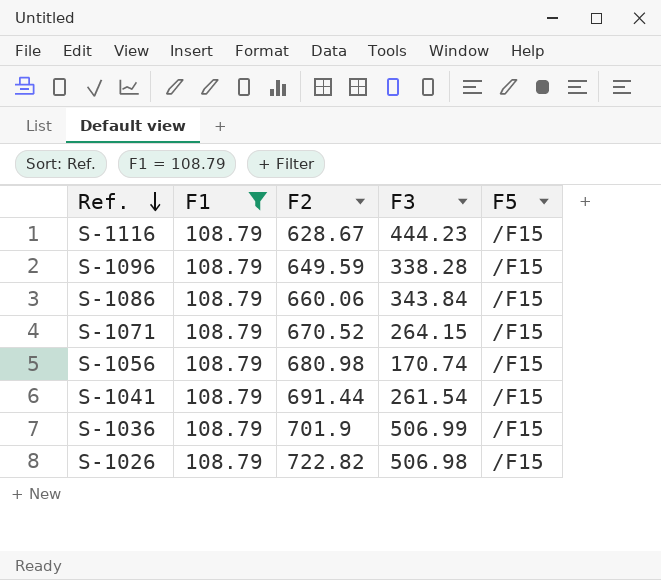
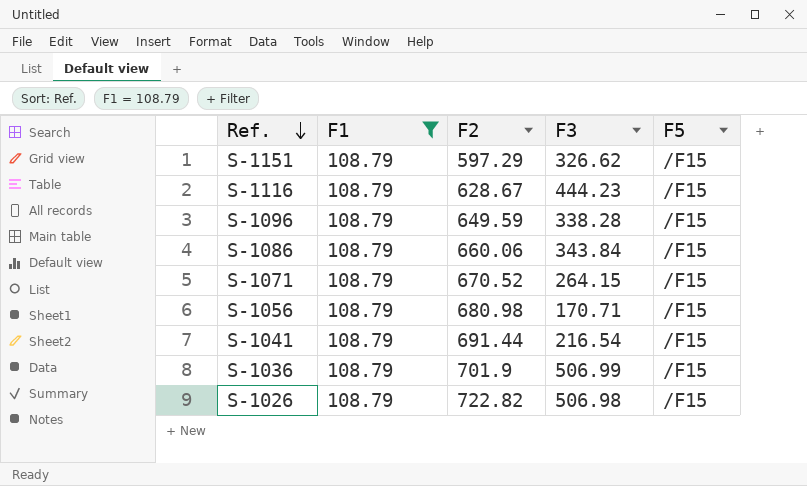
row S-1151: none -> 108.79 | 597.29 | 326.62 | /F15
S-1056 | F3: 170.74 -> 170.71
S-1041 | F3: 261.54 -> 216.54

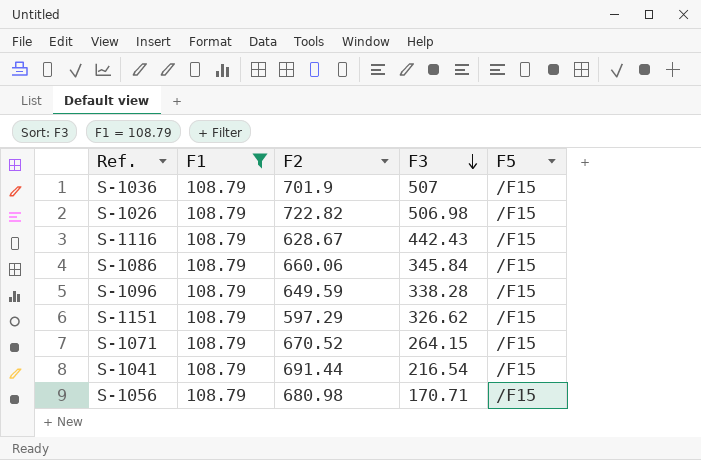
row order: Ref. descending -> F3 descending
S-1036 | F3: 506.99 -> 507
S-1116 | F3: 444.23 -> 442.43
S-1086 | F3: 343.84 -> 345.84

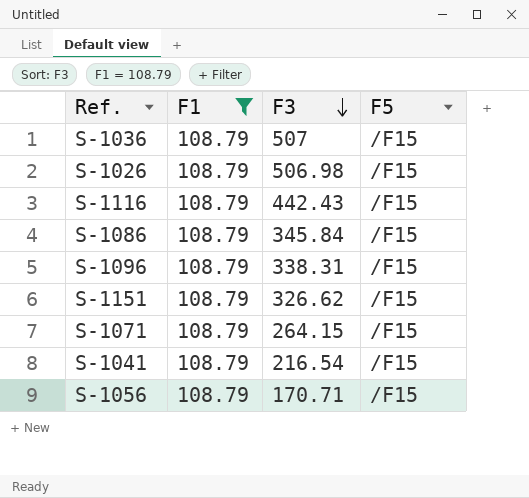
column F2 | position: 3 -> none
S-1096 | F3: 338.28 -> 338.31

